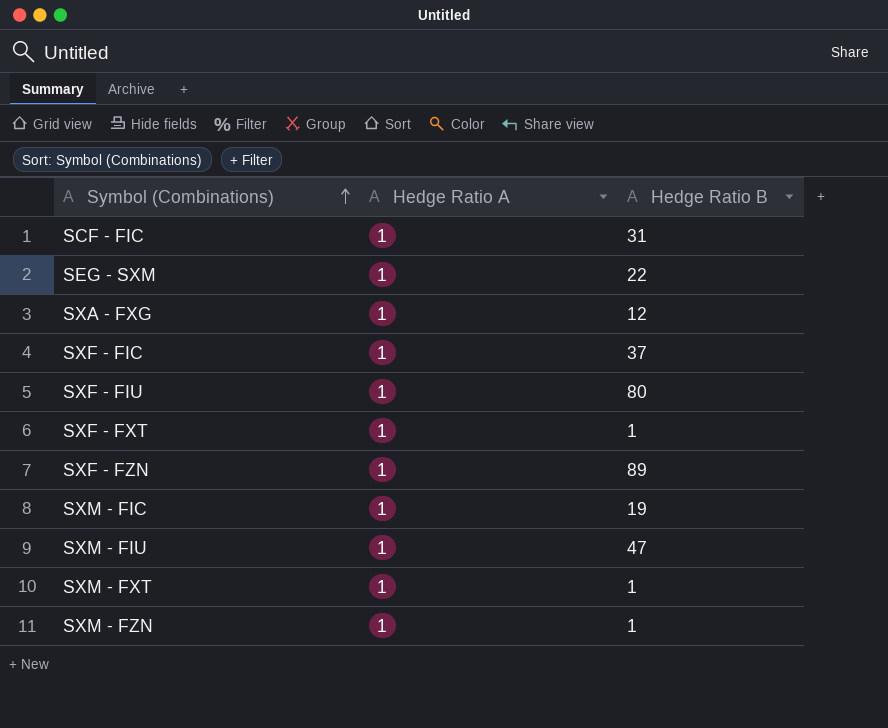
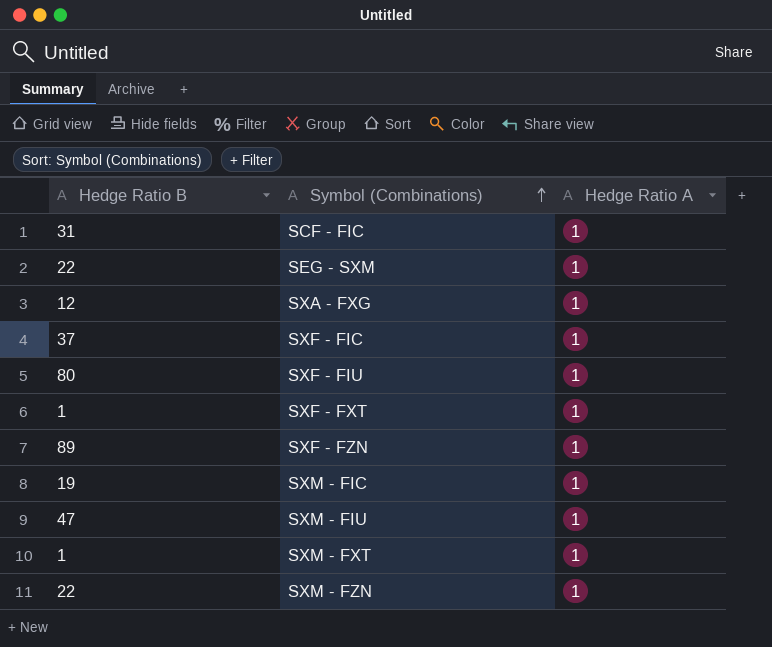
column Hedge Ratio B | position: 3 -> 1
SXM - FZN | Hedge Ratio B: 1 -> 22

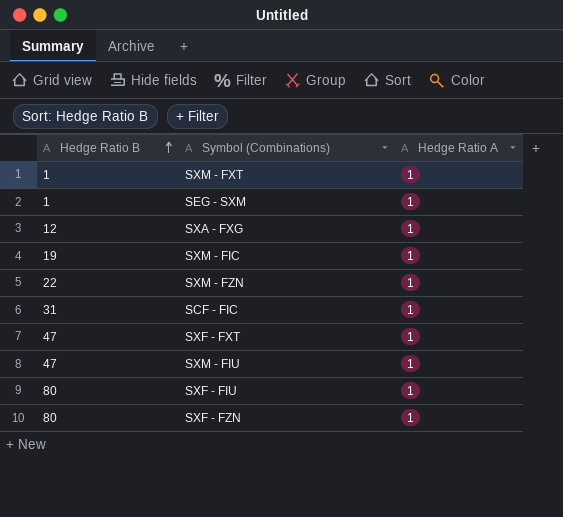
row order: Symbol (Combinations) ascending -> Hedge Ratio B ascending
row SXF - FIC: 37 | 1 -> none
SEG - SXM | Hedge Ratio B: 22 -> 1
SXF - FXT | Hedge Ratio B: 1 -> 47
SXF - FZN | Hedge Ratio B: 89 -> 80

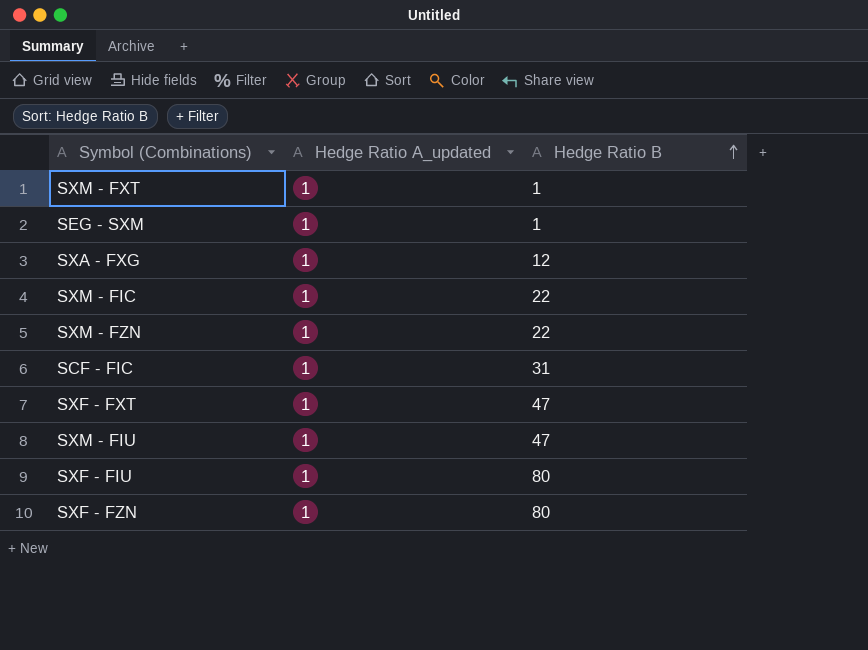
column name: Hedge Ratio A -> Hedge Ratio A_updated
column Hedge Ratio B | position: 1 -> 3
SXM - FIC | Hedge Ratio B: 19 -> 22

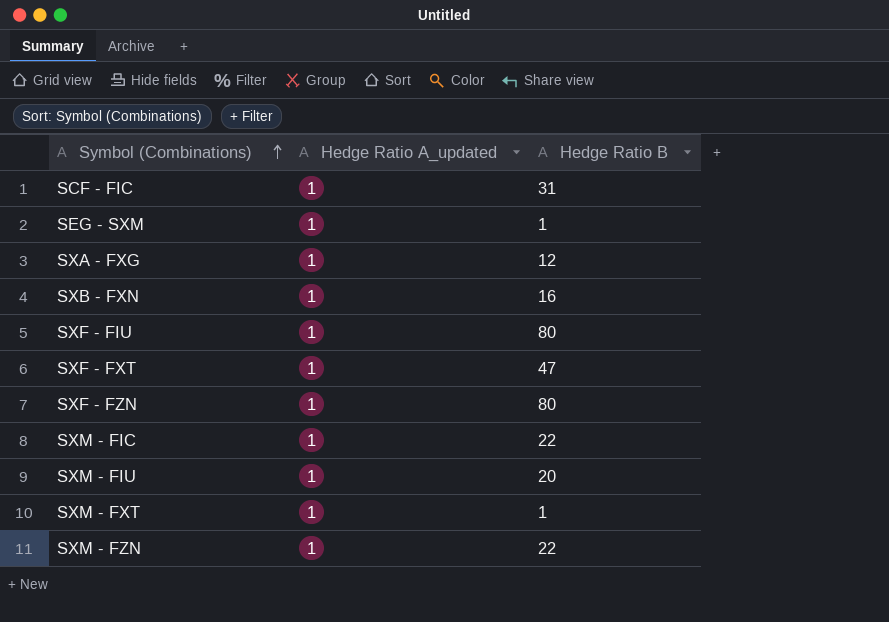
row order: Hedge Ratio B ascending -> Symbol (Combinations) ascending
row SXB - FXN: none -> 1 | 16
SXM - FIU | Hedge Ratio B: 47 -> 20

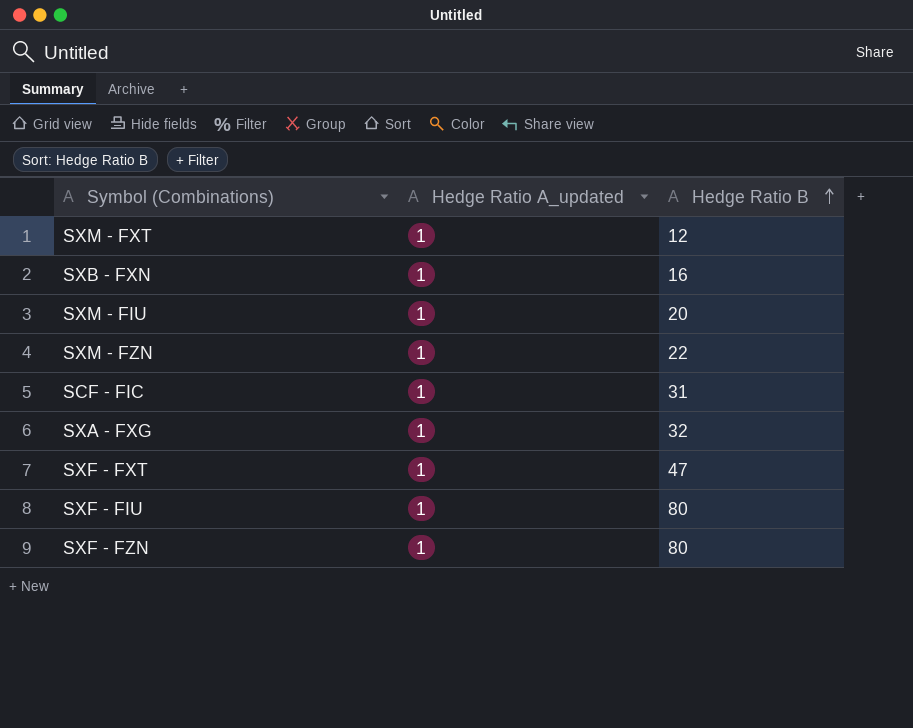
row order: Symbol (Combinations) ascending -> Hedge Ratio B ascending
row SEG - SXM: 1 | 1 -> none
row SXM - FIC: 1 | 22 -> none
SXM - FXT | Hedge Ratio B: 1 -> 12
SXA - FXG | Hedge Ratio B: 12 -> 32

